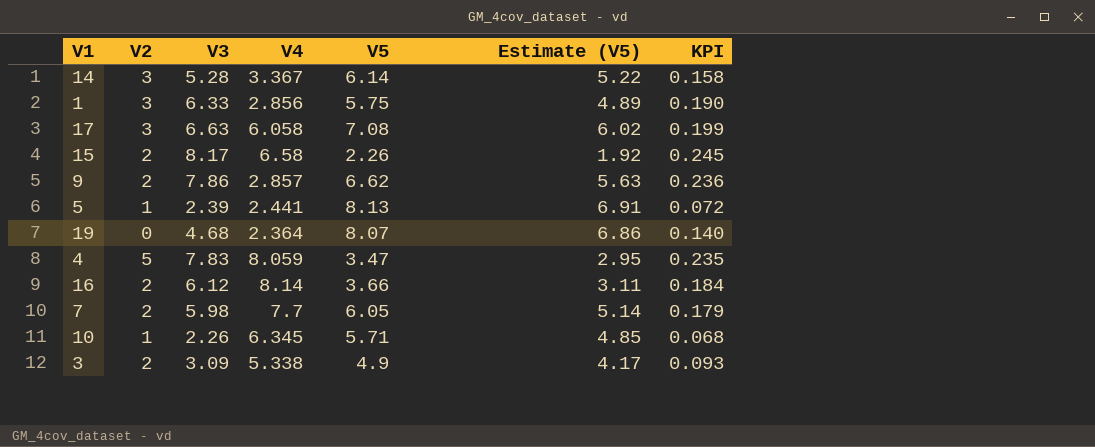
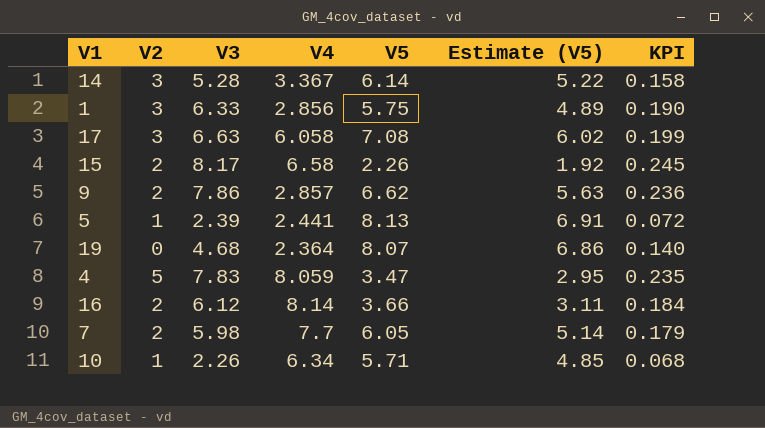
row 3: 2 | 3.09 | 5.338 | 4.9 | 4.17 | 0.093 -> none
10 | V4: 6.345 -> 6.34

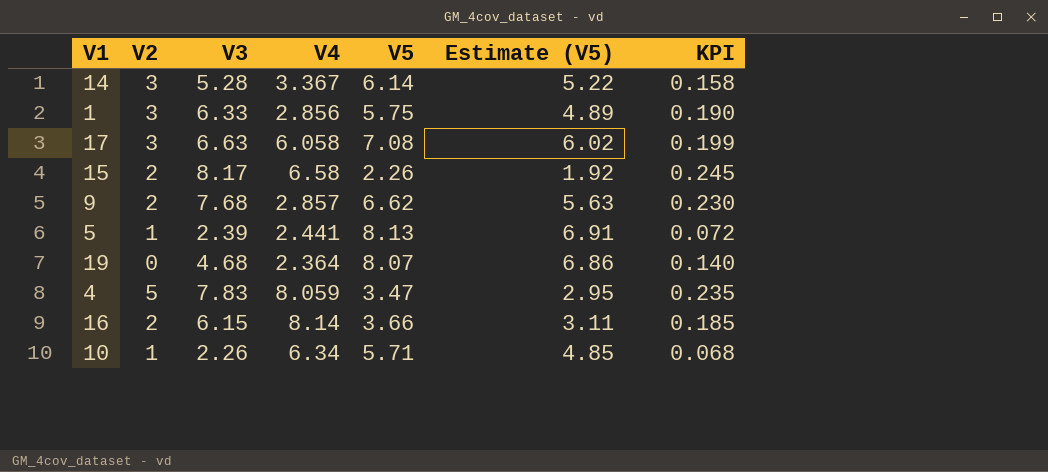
row 7: 2 | 5.98 | 7.7 | 6.05 | 5.14 | 0.179 -> none
9 | V3: 7.86 -> 7.68
9 | KPI: 0.236 -> 0.230
16 | V3: 6.12 -> 6.15
16 | KPI: 0.184 -> 0.185

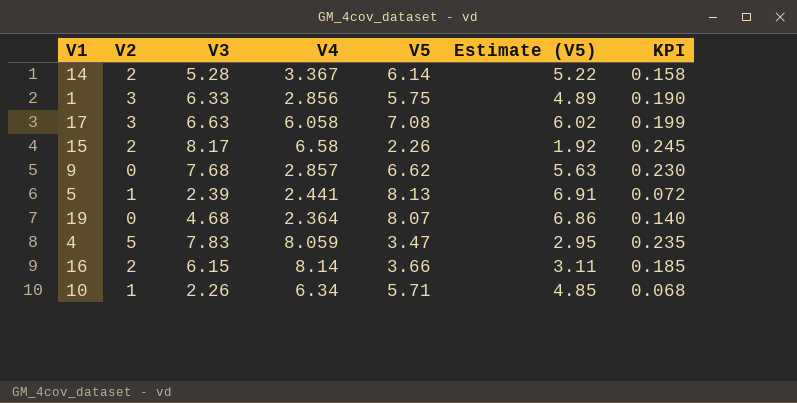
14 | V2: 3 -> 2
9 | V2: 2 -> 0

